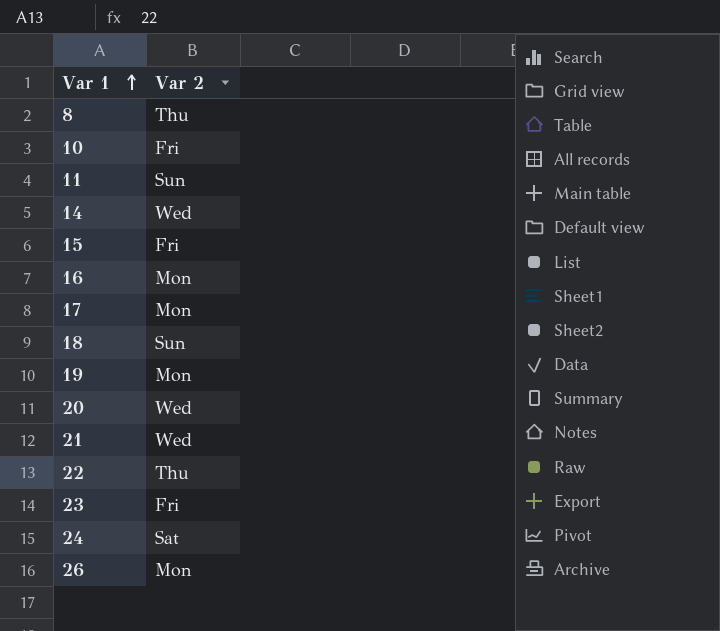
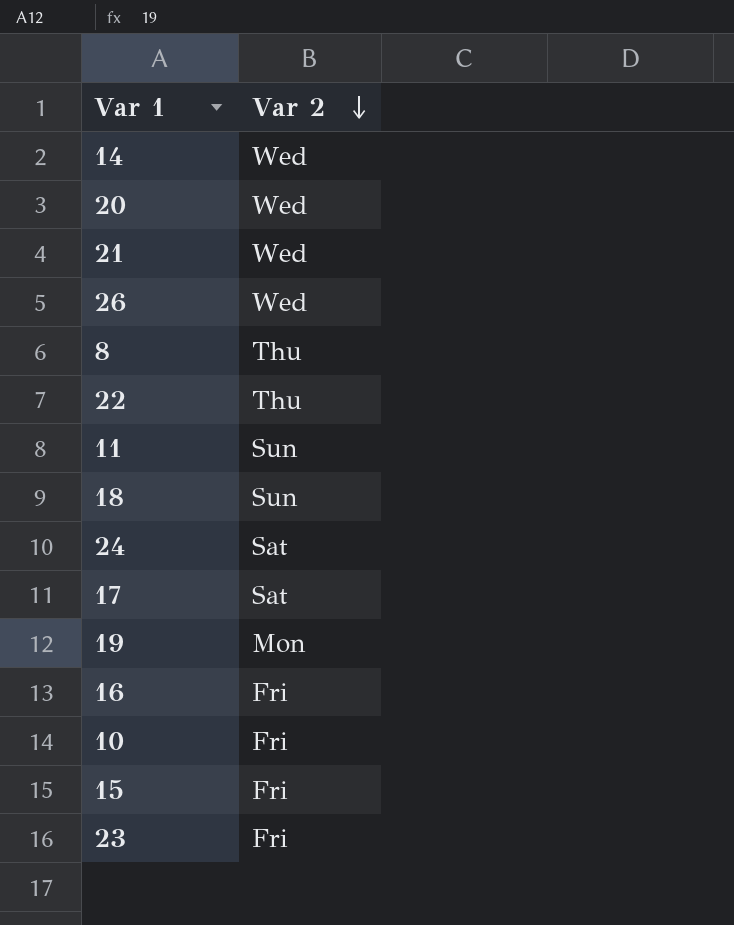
row order: Var 1 ascending -> Var 2 descending
26 | Var 2: Mon -> Wed
17 | Var 2: Mon -> Sat
16 | Var 2: Mon -> Fri

